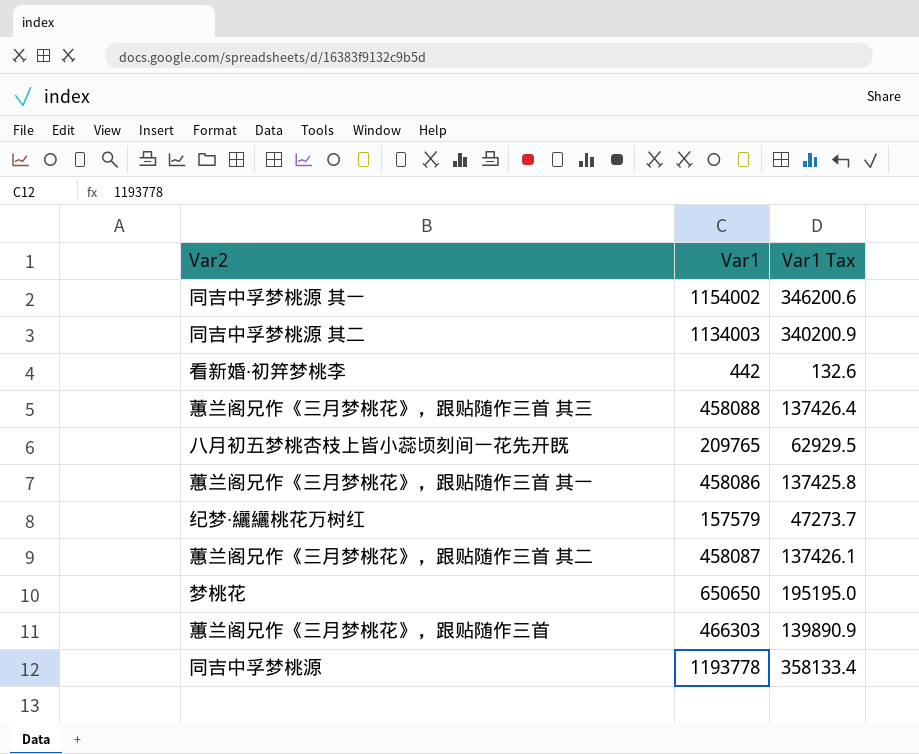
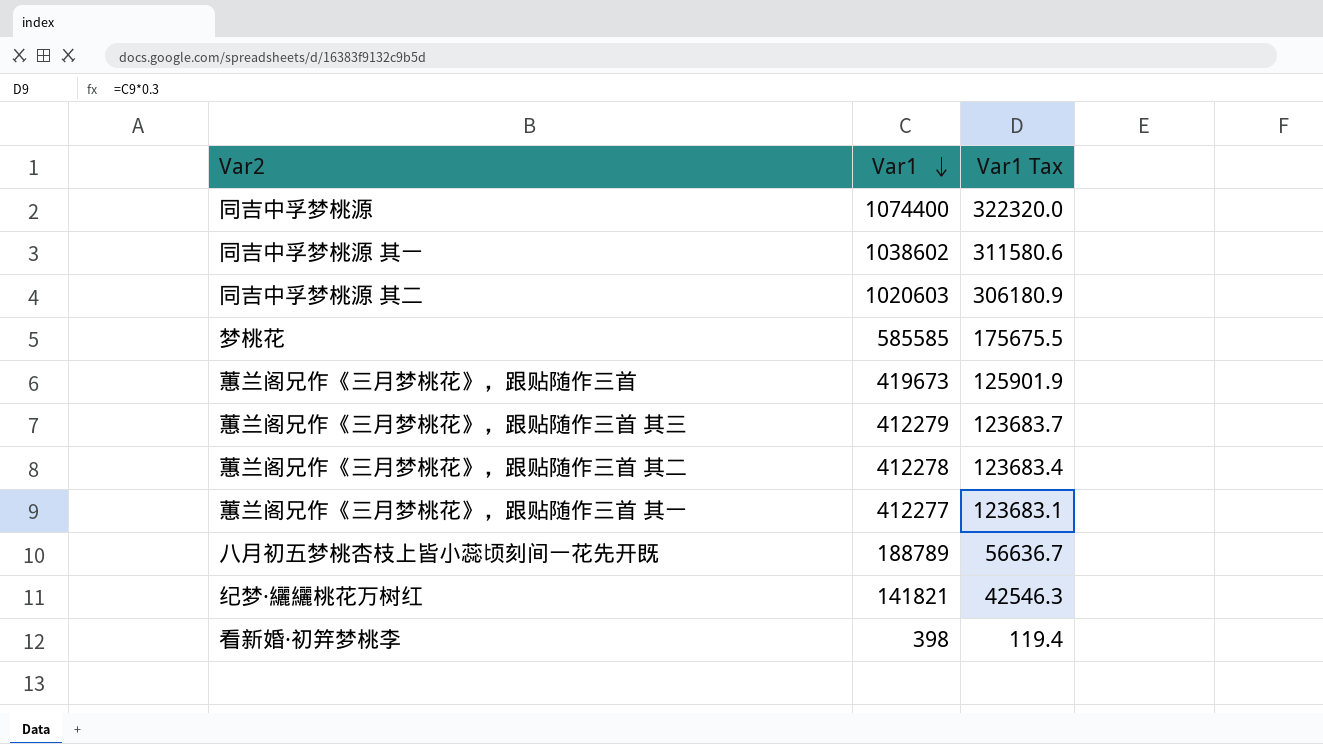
row order: none -> Var1 descending
同吉中孚梦桃源 | Var1: 1193778 -> 1074400
同吉中孚梦桃源 | Var1 Tax: 358133.4 -> 322320.0
同吉中孚梦桃源 其一 | Var1: 1154002 -> 1038602
同吉中孚梦桃源 其一 | Var1 Tax: 346200.6 -> 311580.6
同吉中孚梦桃源 其二 | Var1: 1134003 -> 1020603
同吉中孚梦桃源 其二 | Var1 Tax: 340200.9 -> 306180.9
梦桃花 | Var1: 650650 -> 585585
梦桃花 | Var1 Tax: 195195.0 -> 175675.5
蕙兰阁兄作《三月梦桃花》，跟贴随作三首 | Var1: 466303 -> 419673
蕙兰阁兄作《三月梦桃花》，跟贴随作三首 | Var1 Tax: 139890.9 -> 125901.9
蕙兰阁兄作《三月梦桃花》，跟贴随作三首 其三 | Var1: 458088 -> 412279
蕙兰阁兄作《三月梦桃花》，跟贴随作三首 其三 | Var1 Tax: 137426.4 -> 123683.7
蕙兰阁兄作《三月梦桃花》，跟贴随作三首 其二 | Var1: 458087 -> 412278
蕙兰阁兄作《三月梦桃花》，跟贴随作三首 其二 | Var1 Tax: 137426.1 -> 123683.4
蕙兰阁兄作《三月梦桃花》，跟贴随作三首 其一 | Var1: 458086 -> 412277
蕙兰阁兄作《三月梦桃花》，跟贴随作三首 其一 | Var1 Tax: 137425.8 -> 123683.1
八月初五梦桃杏枝上皆小蕊顷刻间一花先开既 | Var1: 209765 -> 188789
八月初五梦桃杏枝上皆小蕊顷刻间一花先开既 | Var1 Tax: 62929.5 -> 56636.7
纪梦·纚纚桃花万树红 | Var1: 157579 -> 141821
纪梦·纚纚桃花万树红 | Var1 Tax: 47273.7 -> 42546.3
看新婚·初笄梦桃李 | Var1: 442 -> 398
看新婚·初笄梦桃李 | Var1 Tax: 132.6 -> 119.4

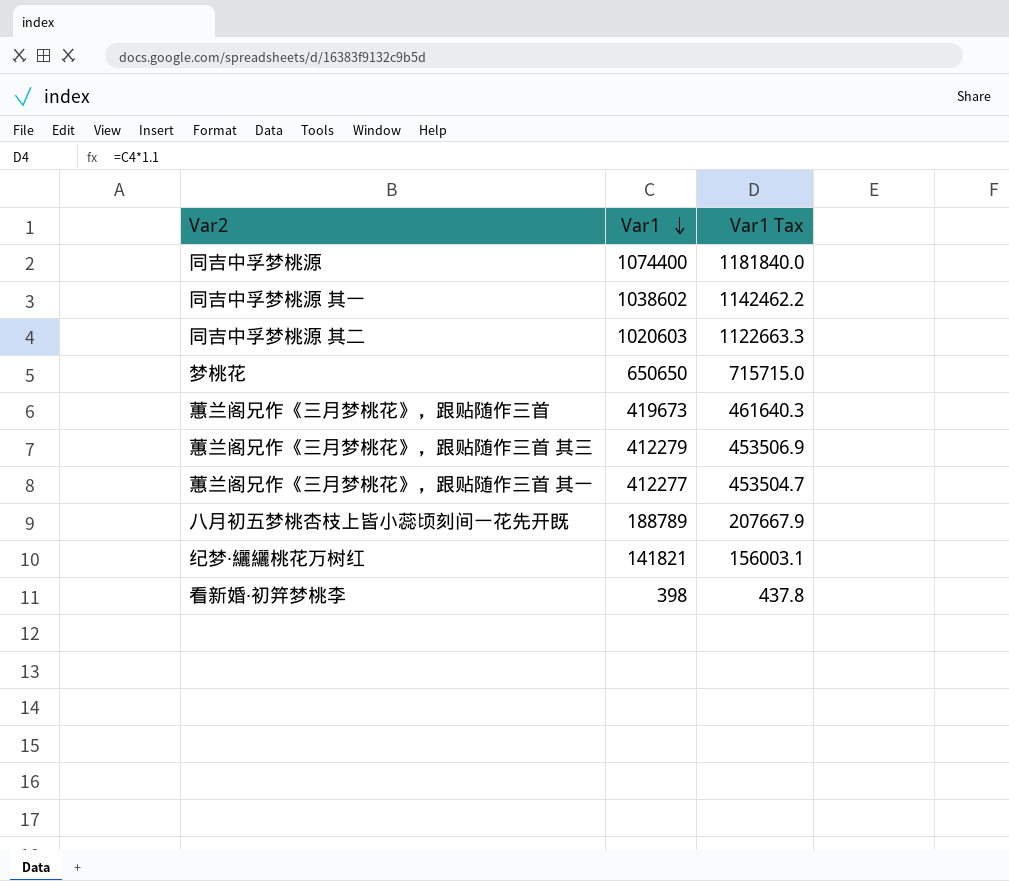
column Var1 Tax | formula: [Var1] * 0.3 -> [Var1] * 1.1
row 蕙兰阁兄作《三月梦桃花》，跟贴随作三首 其二: 412278 | 123683.4 -> none
梦桃花 | Var1: 585585 -> 650650

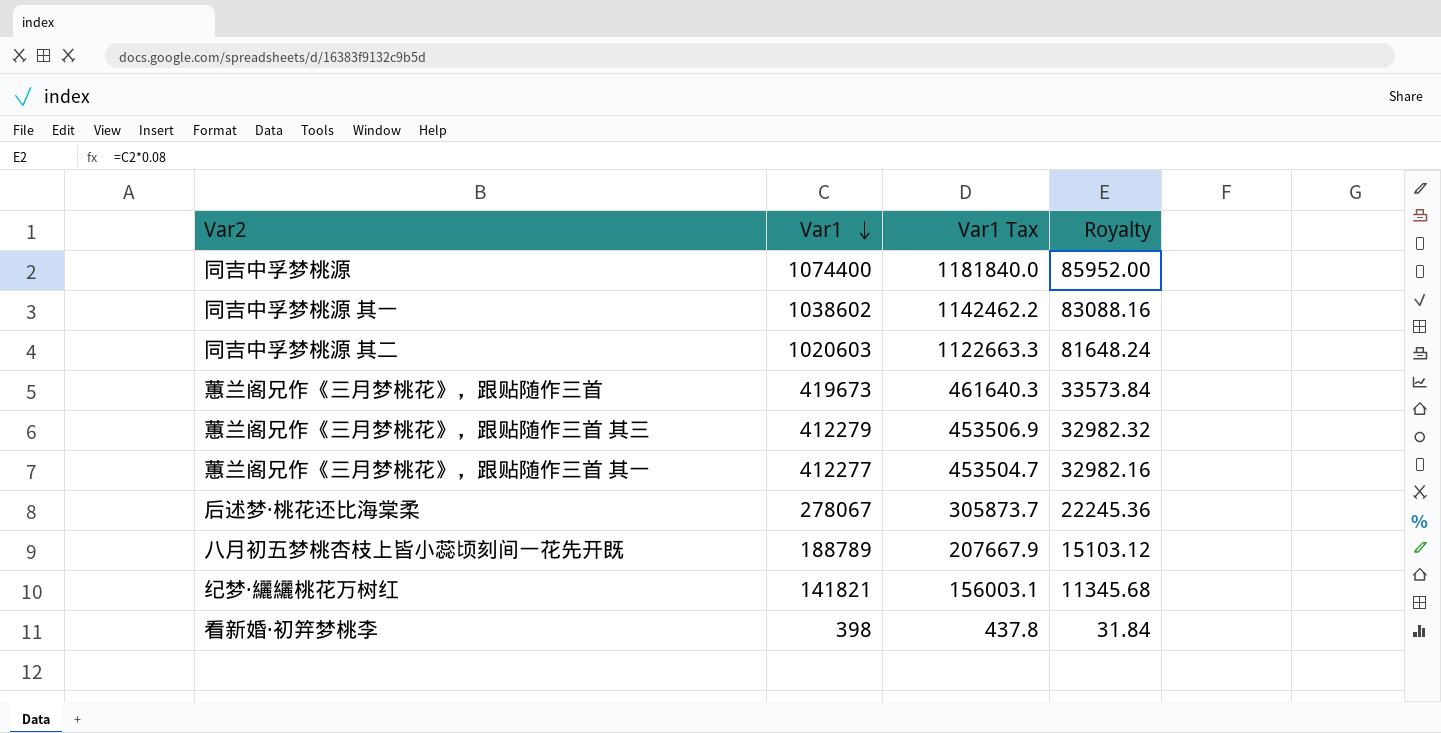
column Royalty | formula: none -> [Var1] * 0.08
row 梦桃花: 650650 | 715715.0 -> none
row 后述梦·桃花还比海棠柔: none -> 278067 | 305873.7 | 22245.36

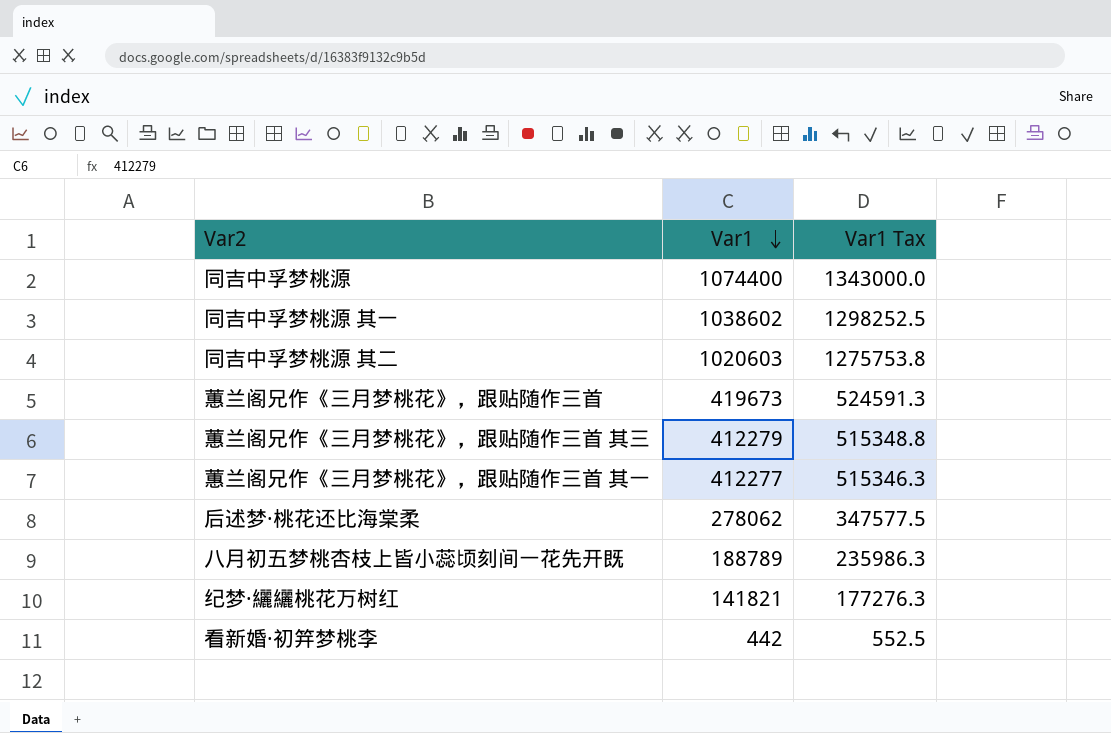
column Royalty | formula: [Var1] * 0.08 -> none
column Var1 Tax | formula: [Var1] * 1.1 -> [Var1] * 1.25
后述梦·桃花还比海棠柔 | Var1: 278067 -> 278062
看新婚·初笄梦桃李 | Var1: 398 -> 442

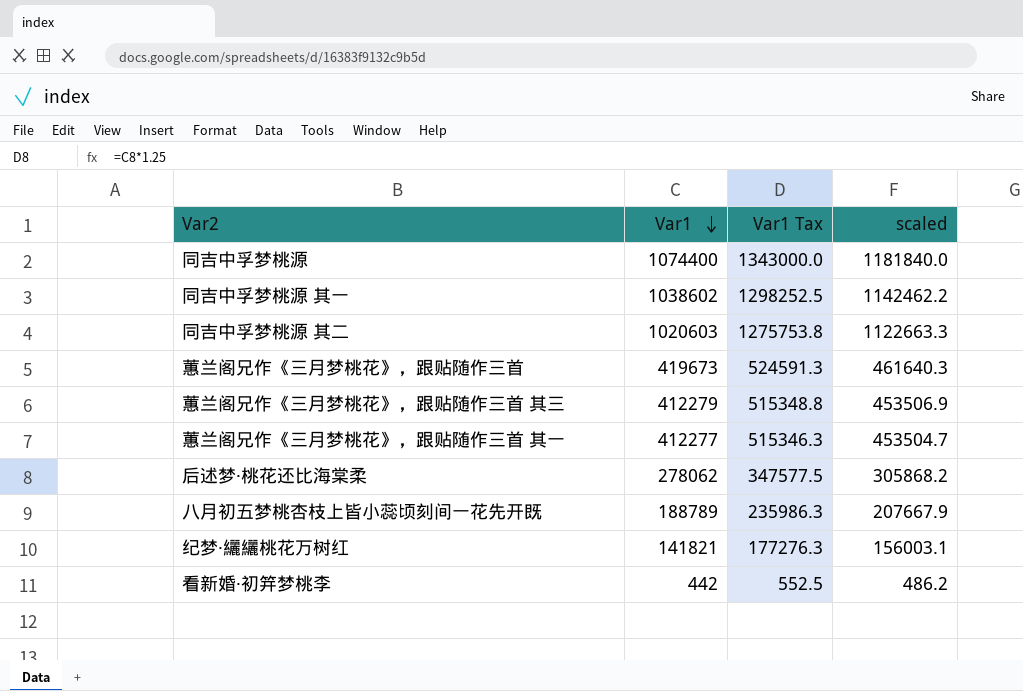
column scaled | formula: none -> [Var1] * 1.1

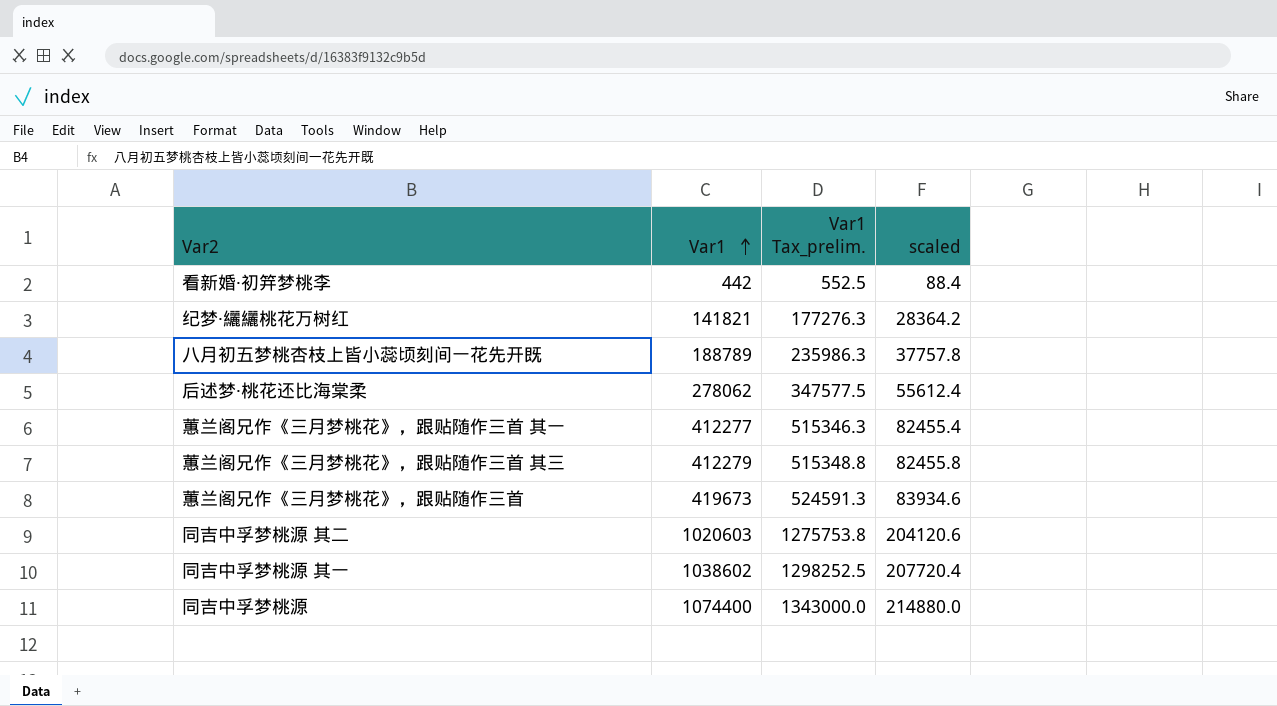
row order: Var1 descending -> Var1 ascending
column name: Var1 Tax -> Var1 Tax_prelim.
column scaled | formula: [Var1] * 1.1 -> [Var1] * 0.2

